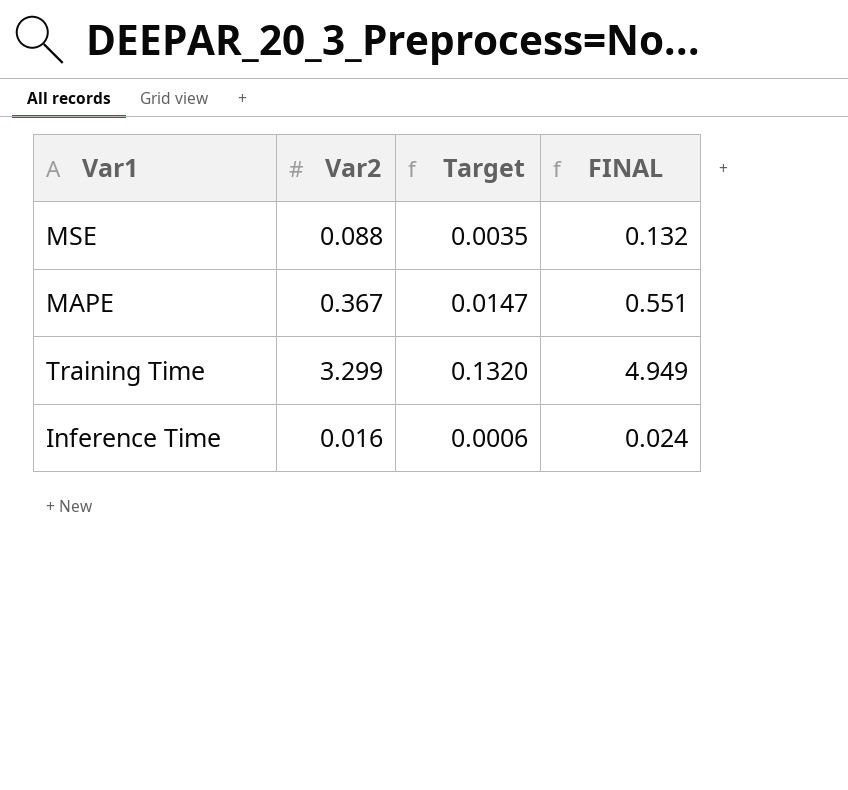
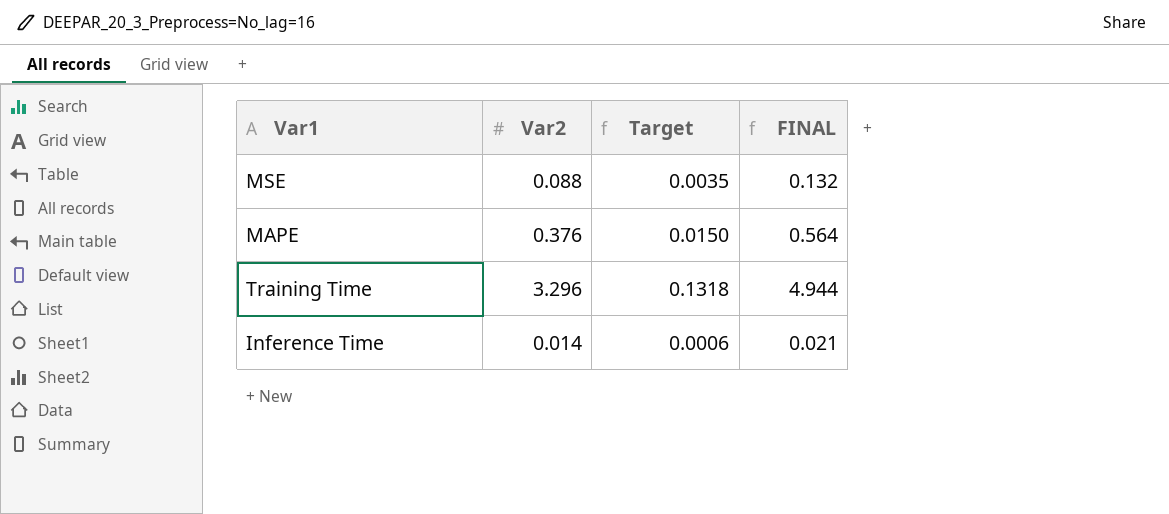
MAPE | Var2: 0.367 -> 0.376
MAPE | Target: 0.0147 -> 0.0150
MAPE | FINAL: 0.551 -> 0.564
Training Time | Var2: 3.299 -> 3.296
Training Time | Target: 0.1320 -> 0.1318
Training Time | FINAL: 4.949 -> 4.944
Inference Time | Var2: 0.016 -> 0.014
Inference Time | FINAL: 0.024 -> 0.021

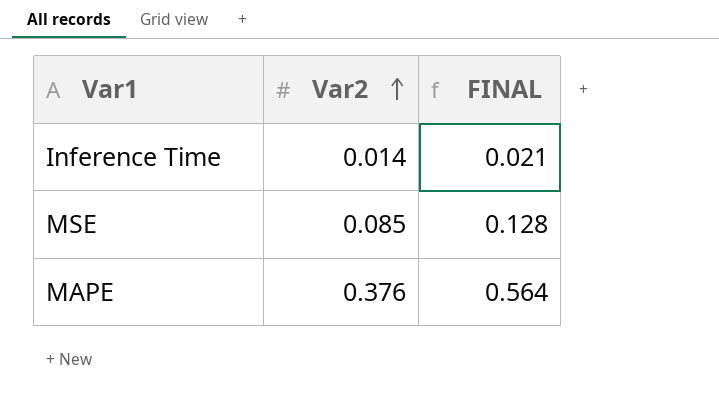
row order: none -> Var2 ascending
column Target | formula: [Var2] * 0.04 -> none
row Training Time: 3.296 | 0.1318 | 4.944 -> none
MSE | Var2: 0.088 -> 0.085
MSE | FINAL: 0.132 -> 0.128

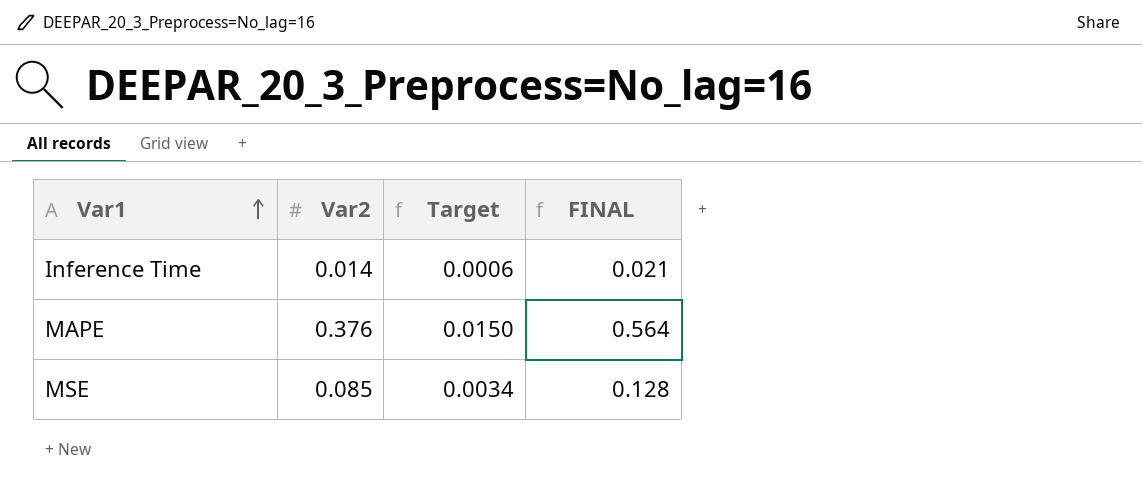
row order: Var2 ascending -> Var1 ascending
column Target | formula: none -> [Var2] * 0.04

